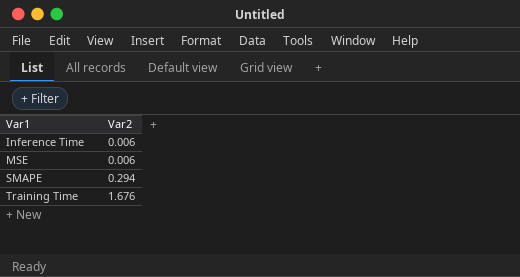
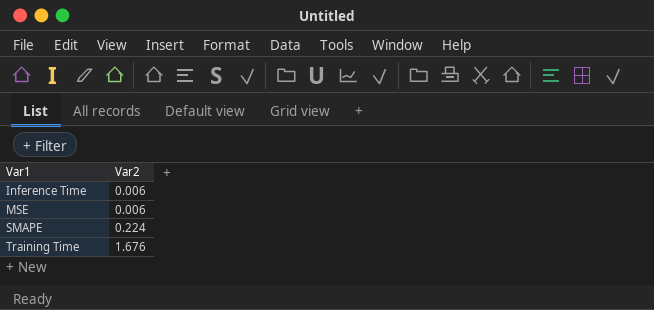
SMAPE | Var2: 0.294 -> 0.224

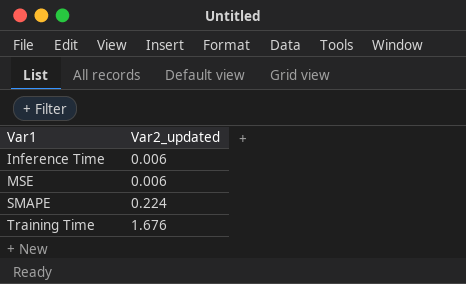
column name: Var2 -> Var2_updated

